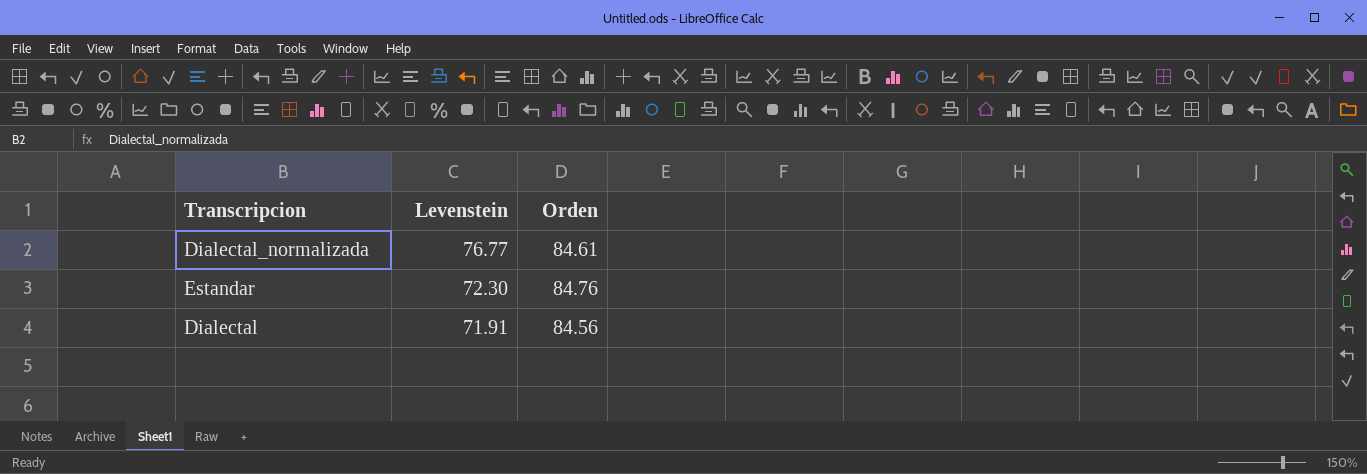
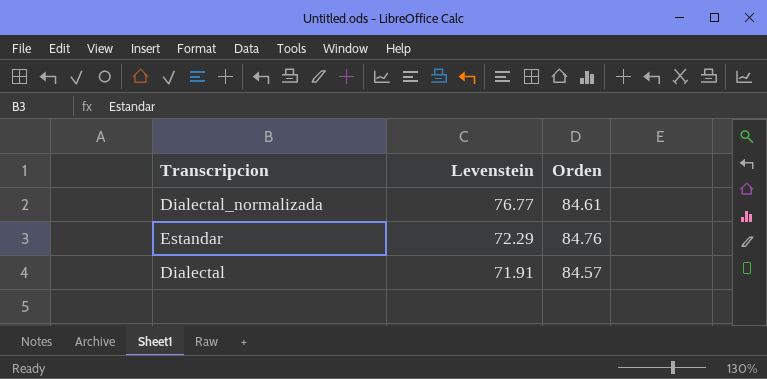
Estandar | Levenstein: 72.30 -> 72.29
Dialectal | Orden: 84.56 -> 84.57

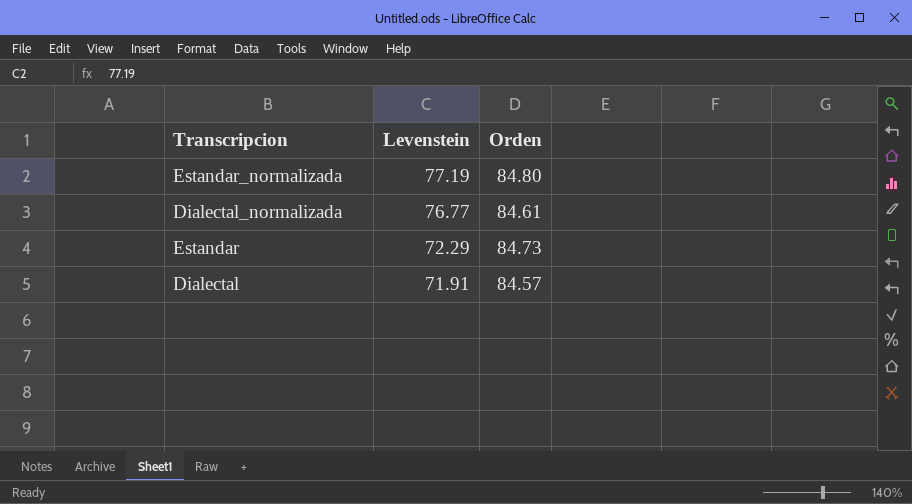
row Estandar_normalizada: none -> 77.19 | 84.80
Estandar | Orden: 84.76 -> 84.73

